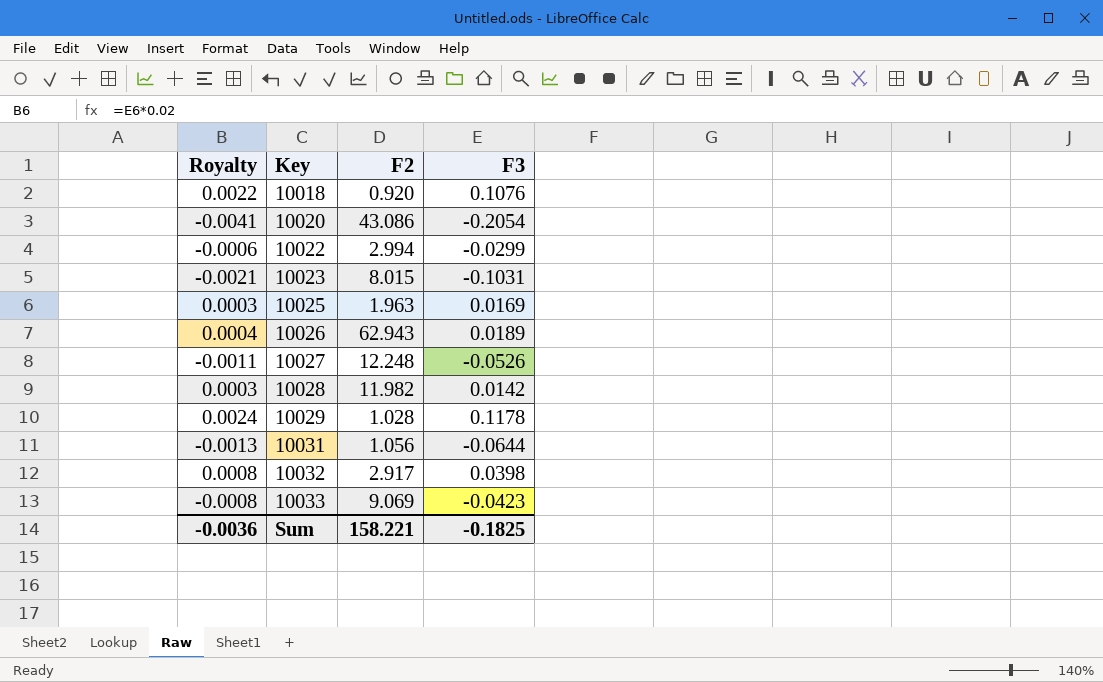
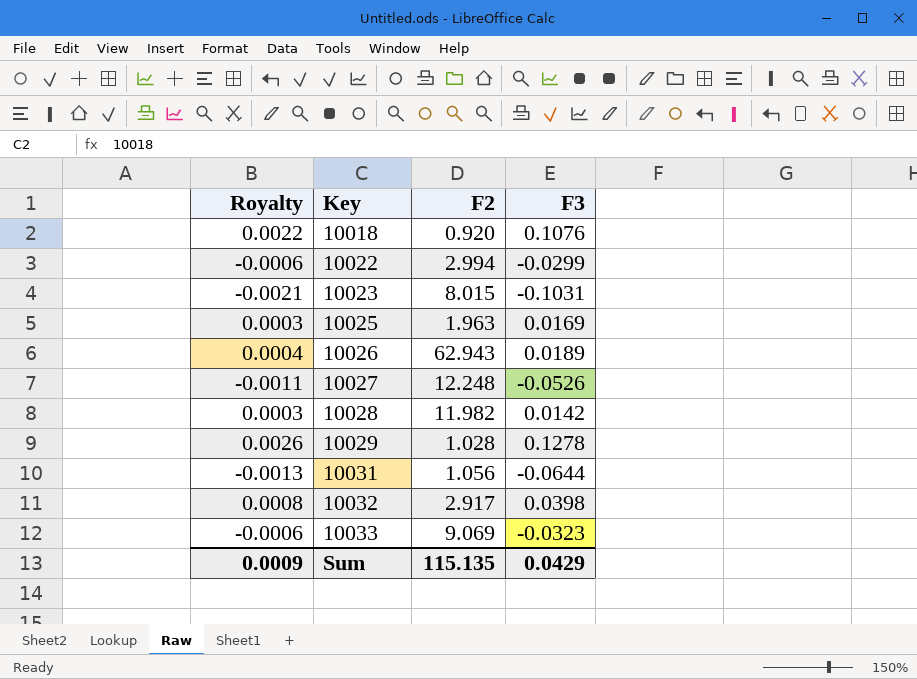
row 10020: -0.0041 | 43.086 | -0.2054 -> none
10029 | Royalty: 0.0024 -> 0.0026
10029 | F3: 0.1178 -> 0.1278
10033 | Royalty: -0.0008 -> -0.0006
10033 | F3: -0.0423 -> -0.0323
Sum | Royalty: -0.0036 -> 0.0009
Sum | F2: 158.221 -> 115.135
Sum | F3: -0.1825 -> 0.0429

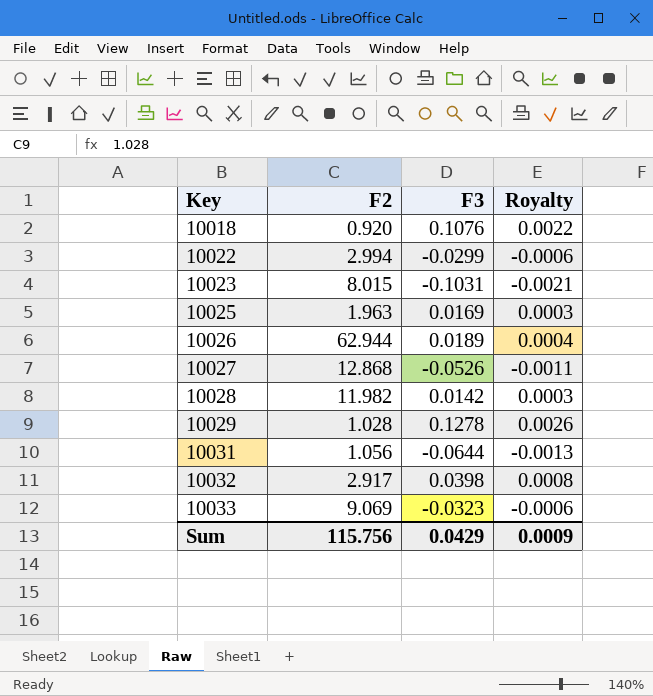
column Royalty | position: 1 -> 4
10026 | F2: 62.943 -> 62.944
10027 | F2: 12.248 -> 12.868
Sum | F2: 115.135 -> 115.756

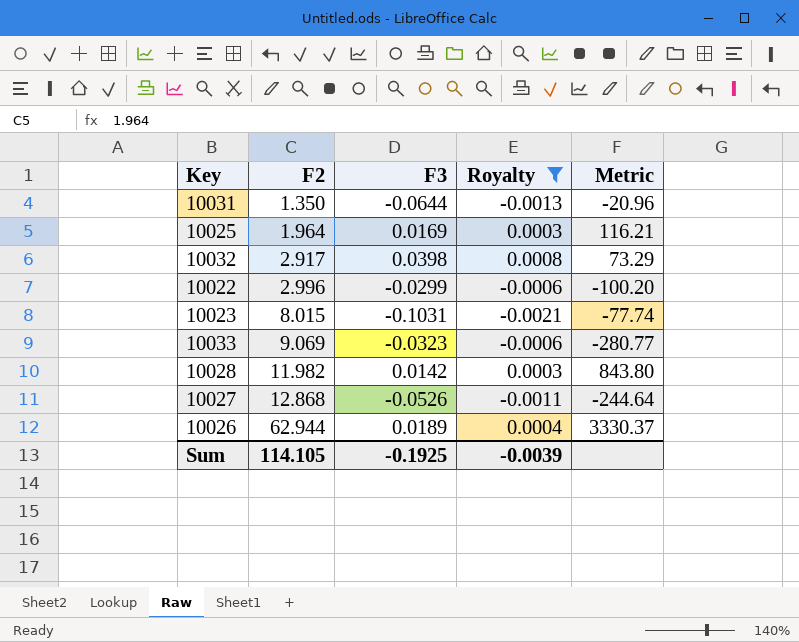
filter: none -> Royalty <= 0.0008
row order: Key ascending -> F2 ascending
column Metric | formula: none -> [F2] / [F3]
10031 | F2: 1.056 -> 1.350
10025 | F2: 1.963 -> 1.964
10022 | F2: 2.994 -> 2.996
Sum | F2: 115.756 -> 114.105
Sum | F3: 0.0429 -> -0.1925
Sum | Royalty: 0.0009 -> -0.0039

